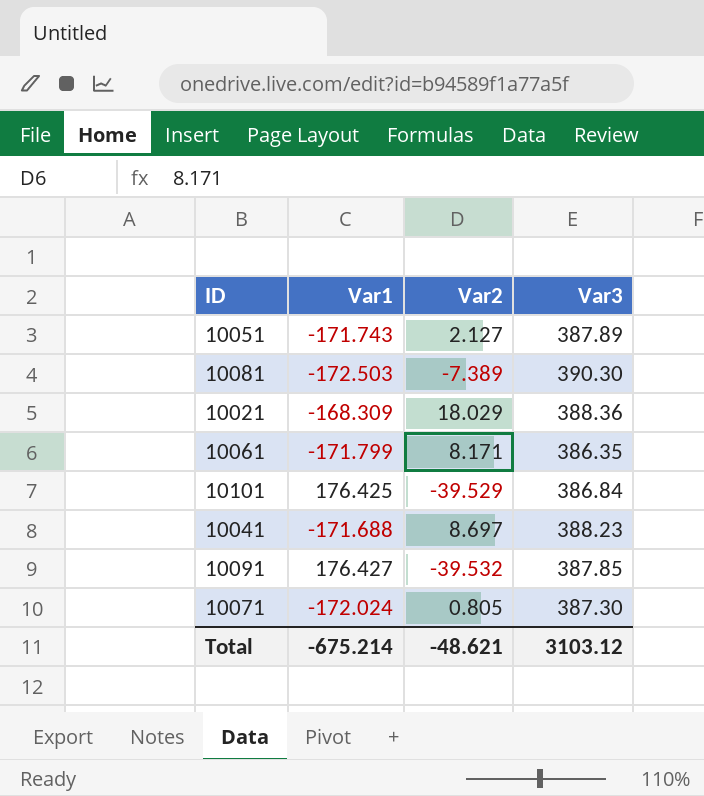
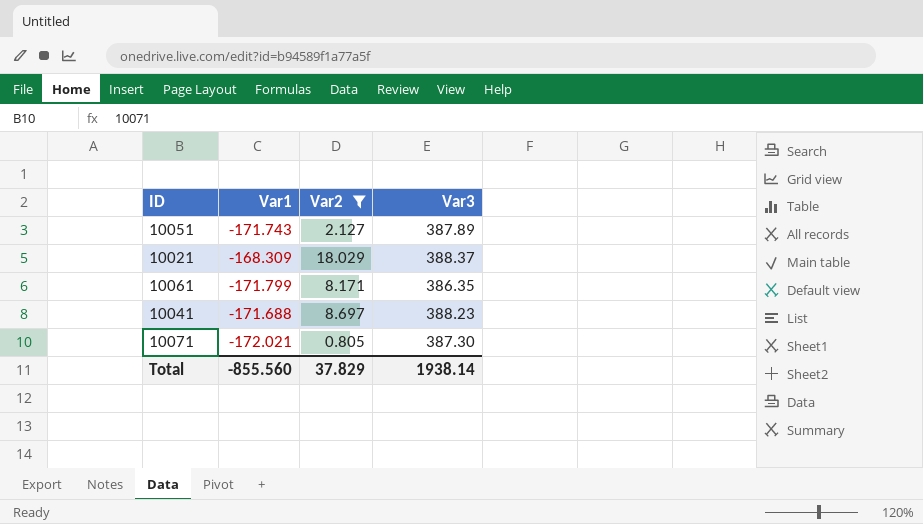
filter: none -> Var2 >= 0.805
10021 | Var3: 388.36 -> 388.37
10071 | Var1: -172.024 -> -172.021
Total | Var1: -675.214 -> -855.560
Total | Var2: -48.621 -> 37.829
Total | Var3: 3103.12 -> 1938.14

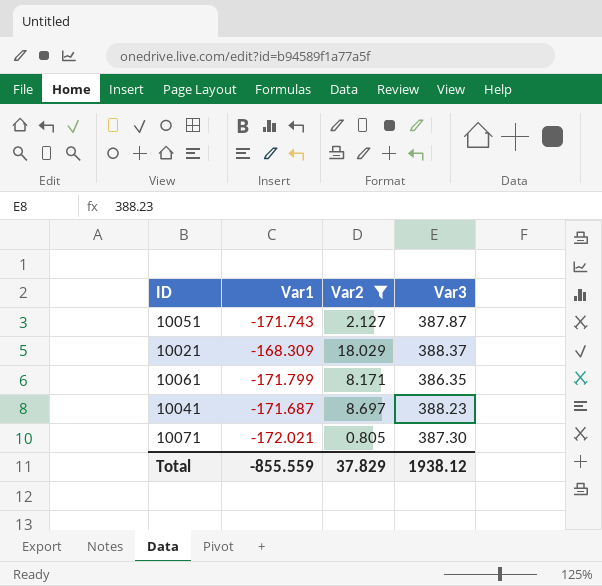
10051 | Var3: 387.89 -> 387.87
10041 | Var1: -171.688 -> -171.687
Total | Var1: -855.560 -> -855.559
Total | Var3: 1938.14 -> 1938.12

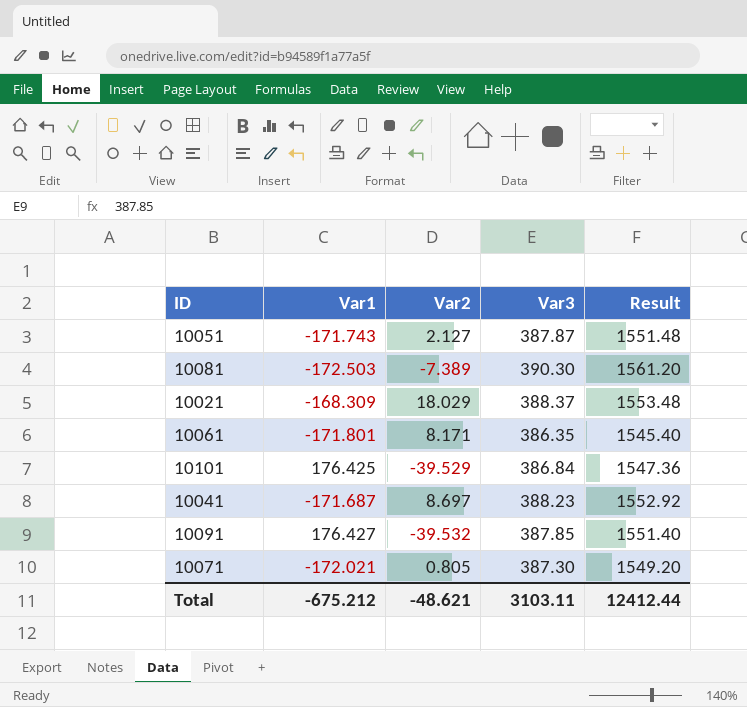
filter: Var2 >= 0.805 -> none
column Result | formula: none -> [Var3] * 4
10061 | Var1: -171.799 -> -171.801
Total | Var1: -855.559 -> -675.212
Total | Var2: 37.829 -> -48.621
Total | Var3: 1938.12 -> 3103.11

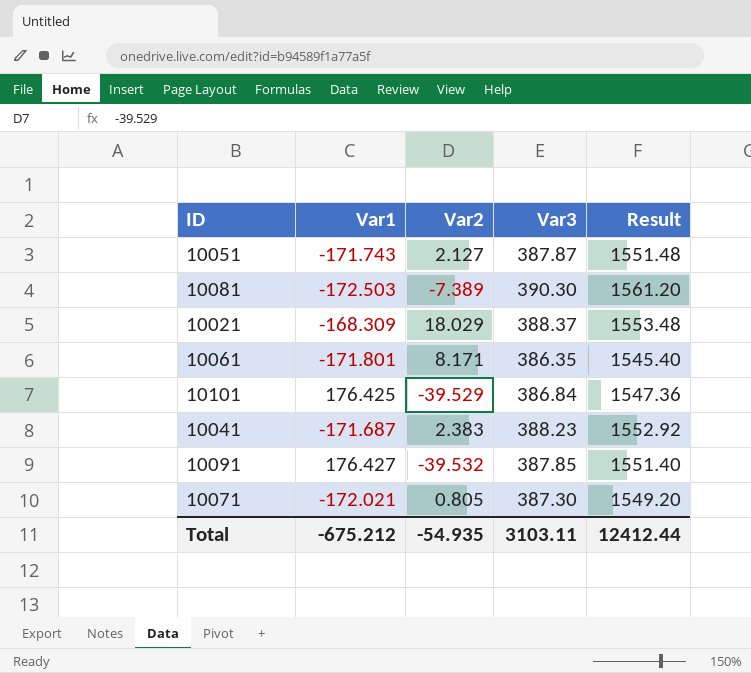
10041 | Var2: 8.697 -> 2.383
Total | Var2: -48.621 -> -54.935

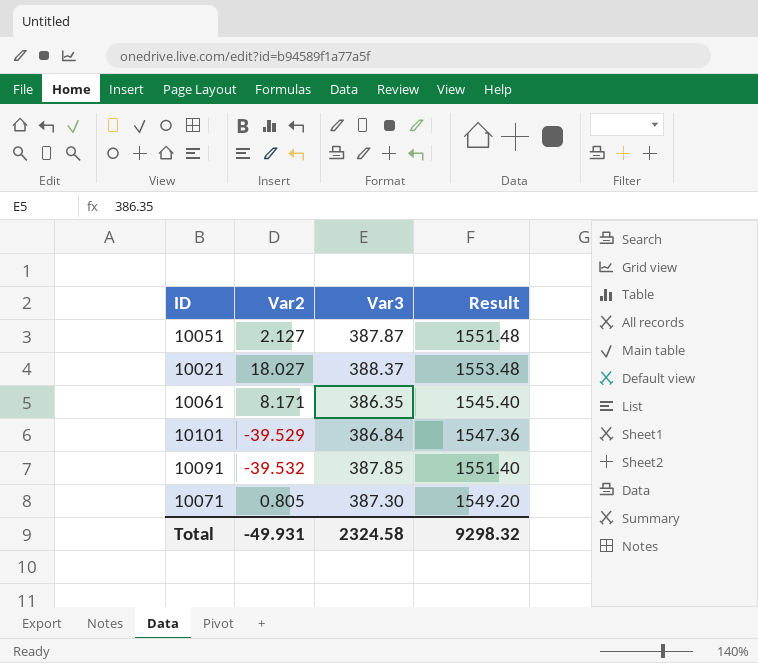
column Var1 | position: 2 -> none
row 10081: -172.503 | -7.389 | 390.30 | 1561.20 -> none
row 10041: -171.687 | 2.383 | 388.23 | 1552.92 -> none
10021 | Var2: 18.029 -> 18.027
Total | Var2: -54.935 -> -49.931
Total | Var3: 3103.11 -> 2324.58
Total | Result: 12412.44 -> 9298.32

